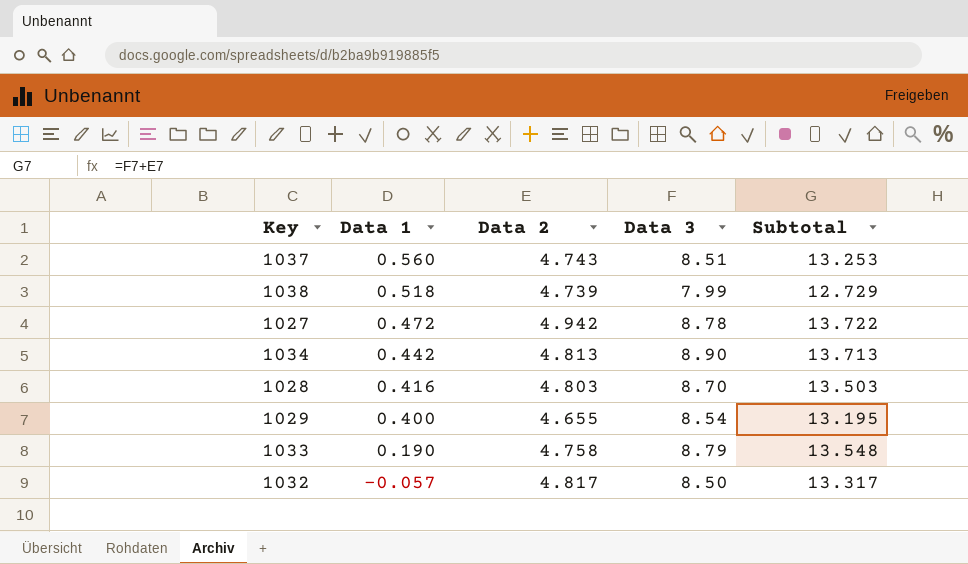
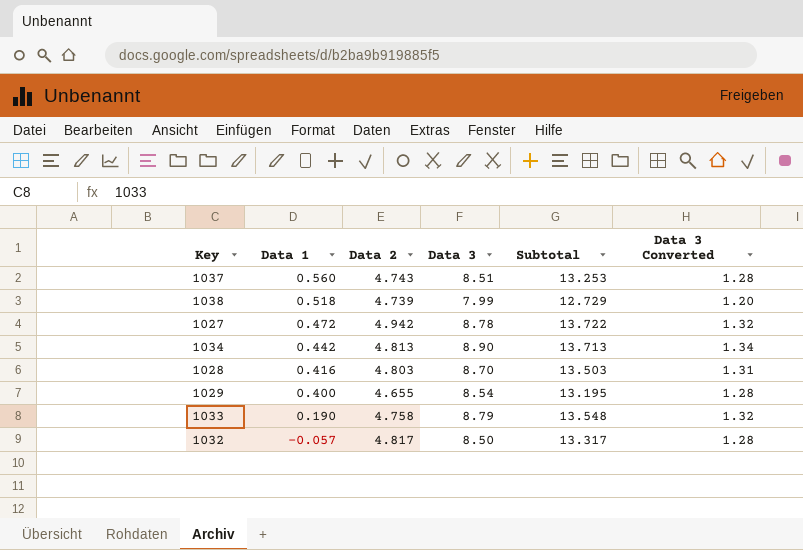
column Data 3 Converted | formula: none -> [Data 3] * 0.15

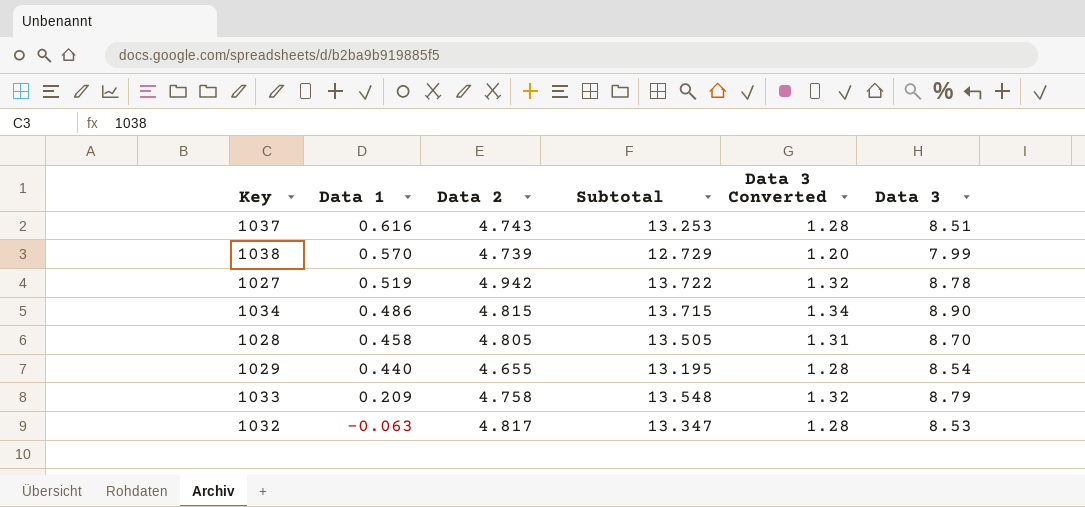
column Data 3 | position: 4 -> 6
1037 | Data 1: 0.560 -> 0.616
1038 | Data 1: 0.518 -> 0.570
1027 | Data 1: 0.472 -> 0.519
1034 | Data 1: 0.442 -> 0.486
1034 | Data 2: 4.813 -> 4.815
1034 | Subtotal: 13.713 -> 13.715
1028 | Data 1: 0.416 -> 0.458
1028 | Data 2: 4.803 -> 4.805
1028 | Subtotal: 13.503 -> 13.505
1029 | Data 1: 0.400 -> 0.440
1033 | Data 1: 0.190 -> 0.209
1032 | Data 1: -0.057 -> -0.063
1032 | Subtotal: 13.317 -> 13.347
1032 | Data 3: 8.50 -> 8.53

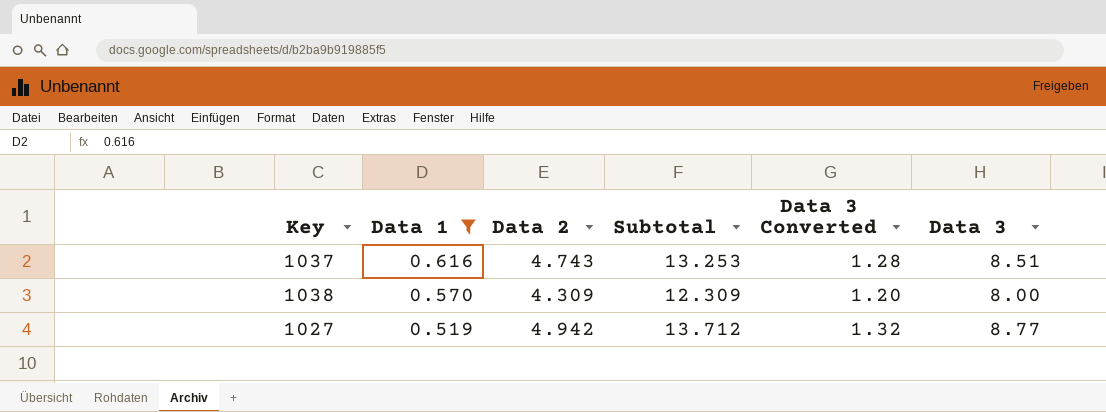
filter: none -> Data 1 >= 0.519
1038 | Data 2: 4.739 -> 4.309
1038 | Subtotal: 12.729 -> 12.309
1038 | Data 3: 7.99 -> 8.00
1027 | Subtotal: 13.722 -> 13.712
1027 | Data 3: 8.78 -> 8.77

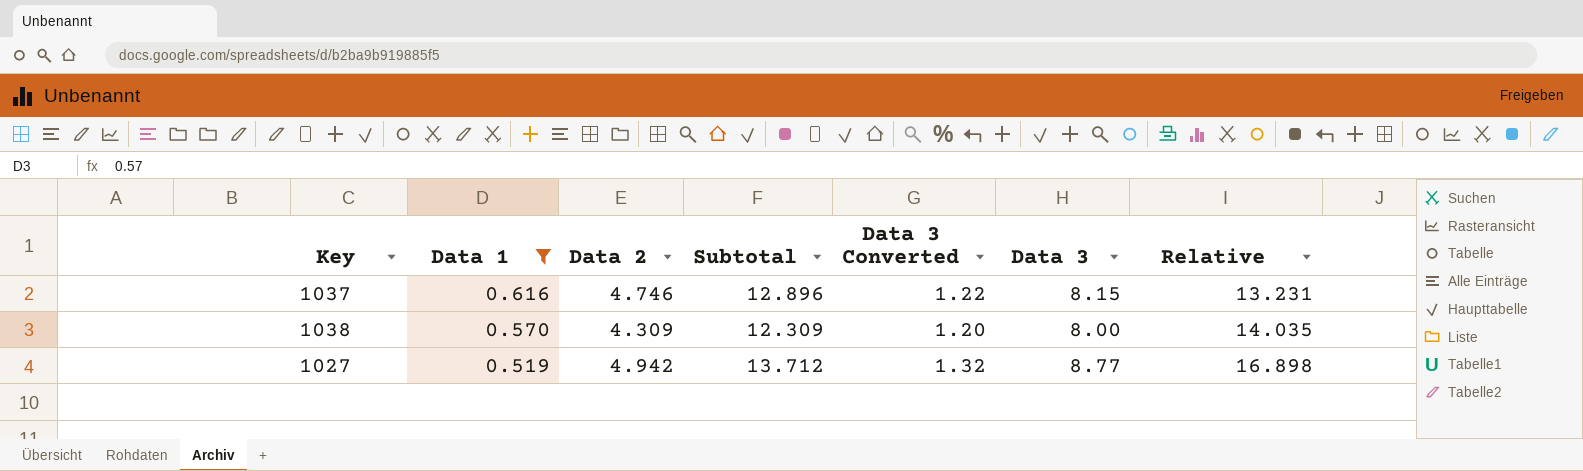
column Relative | formula: none -> [Data 3] / [Data 1]
1037 | Data 2: 4.743 -> 4.746
1037 | Subtotal: 13.253 -> 12.896
1037 | Data 3 Converted: 1.28 -> 1.22
1037 | Data 3: 8.51 -> 8.15

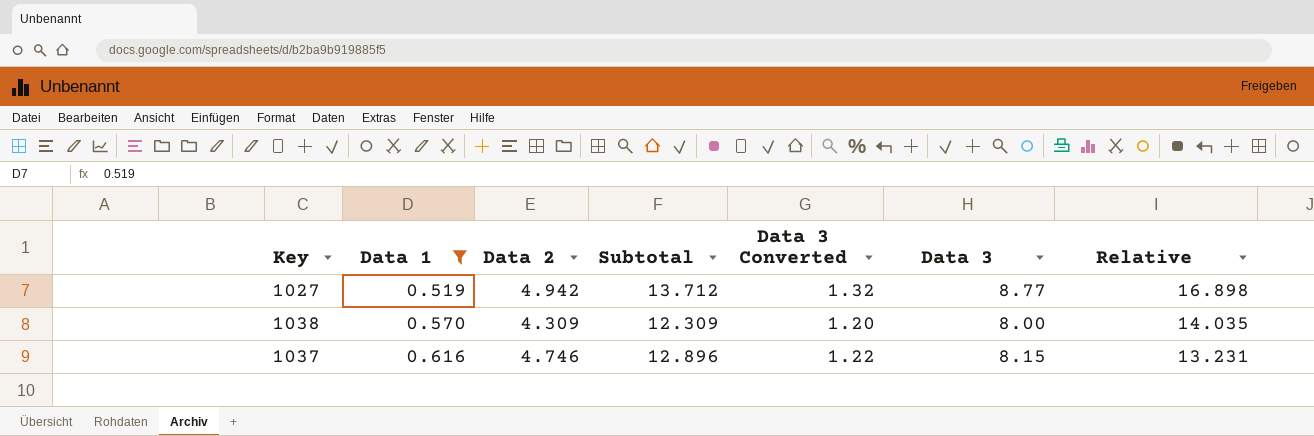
row order: Data 1 descending -> Data 1 ascending

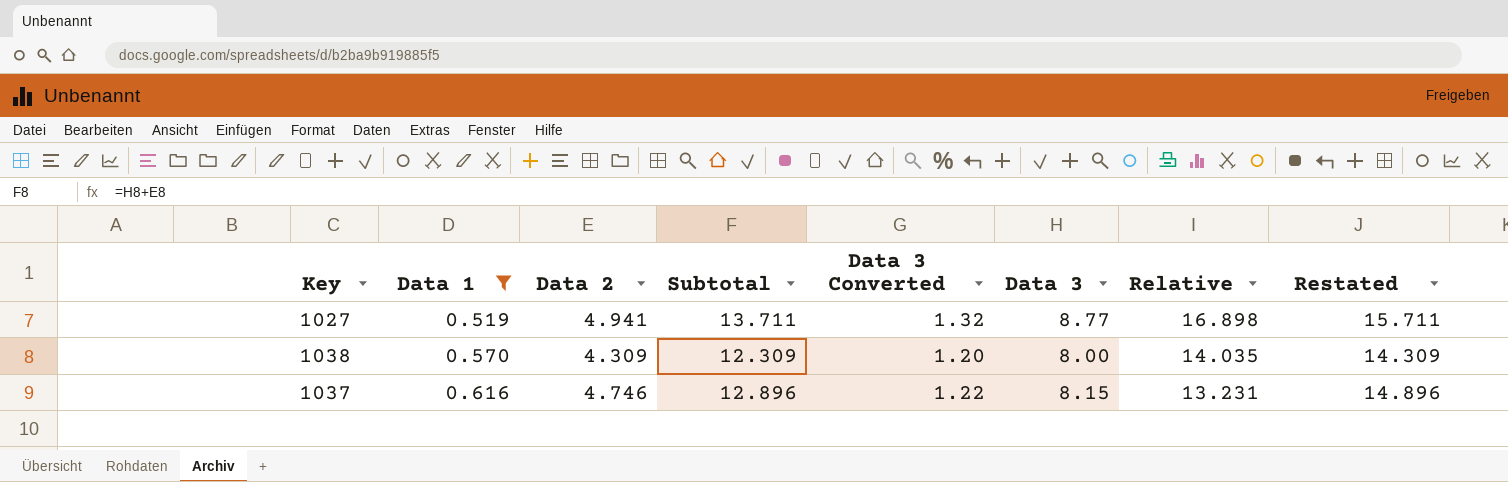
column Restated | formula: none -> [Subtotal] + 2
1027 | Data 2: 4.942 -> 4.941
1027 | Subtotal: 13.712 -> 13.711

